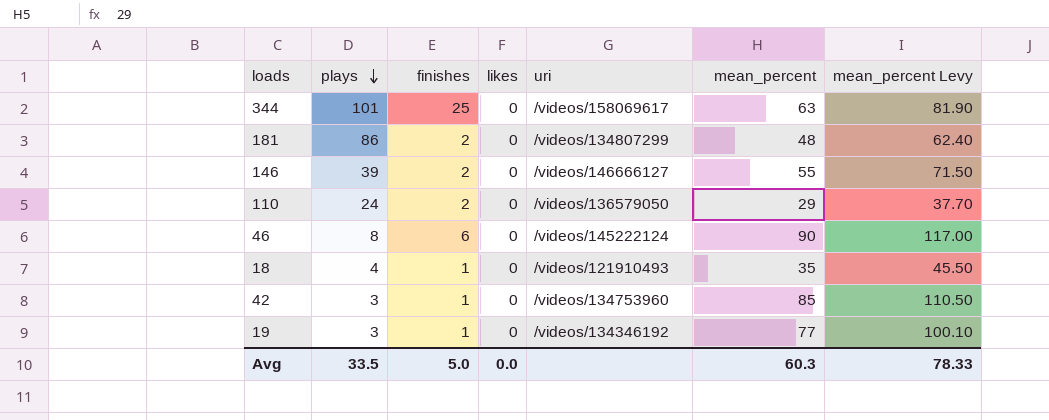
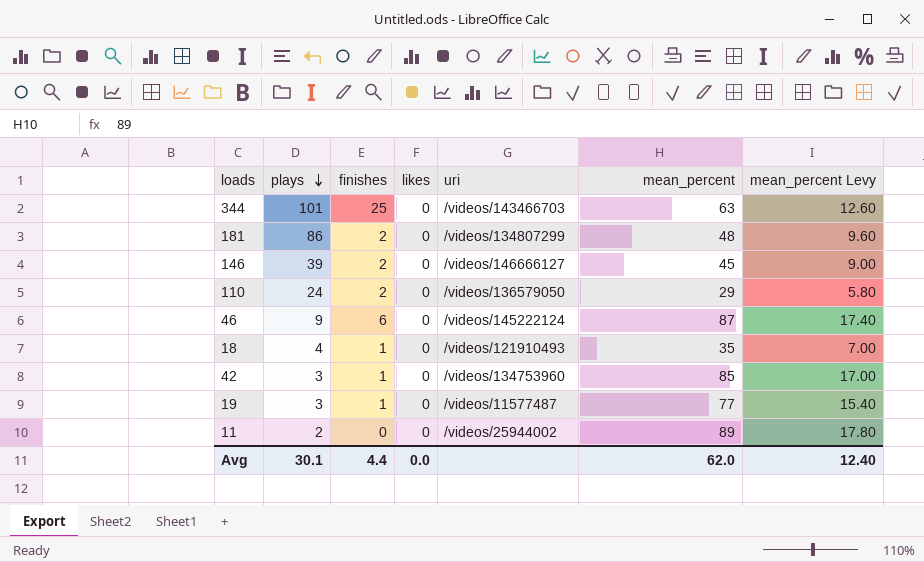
column mean_percent Levy | formula: [mean_percent] * 1.3 -> [mean_percent] * 0.2
344 | uri: /videos/158069617 -> /videos/143466703
146 | mean_percent: 55 -> 45
46 | plays: 8 -> 9
46 | mean_percent: 90 -> 87
19 | uri: /videos/134346192 -> /videos/11577487
row 11: none -> 2 | 0 | 0 | /videos/25944002 | 89 | 17.80
Avg | plays: 33.5 -> 30.1
Avg | finishes: 5.0 -> 4.4
Avg | mean_percent: 60.3 -> 62.0
Avg | mean_percent Levy: 78.33 -> 12.40

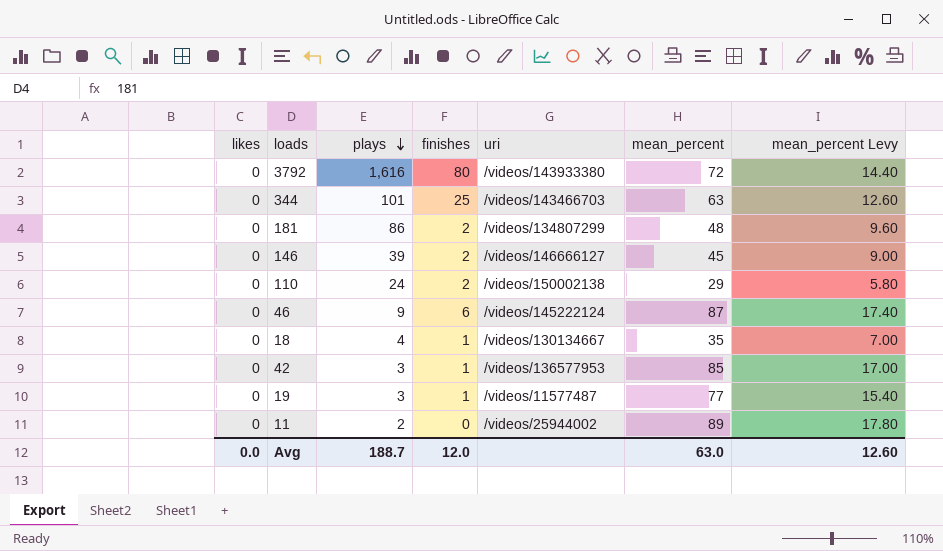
column likes | position: 4 -> 1
row 3792: none -> 0 | 1,616 | 80 | /videos/143933380 | 72 | 14.40
110 | uri: /videos/136579050 -> /videos/150002138
18 | uri: /videos/121910493 -> /videos/130134667
42 | uri: /videos/134753960 -> /videos/136577953
Avg | plays: 30.1 -> 188.7
Avg | finishes: 4.4 -> 12.0
Avg | mean_percent: 62.0 -> 63.0
Avg | mean_percent Levy: 12.40 -> 12.60

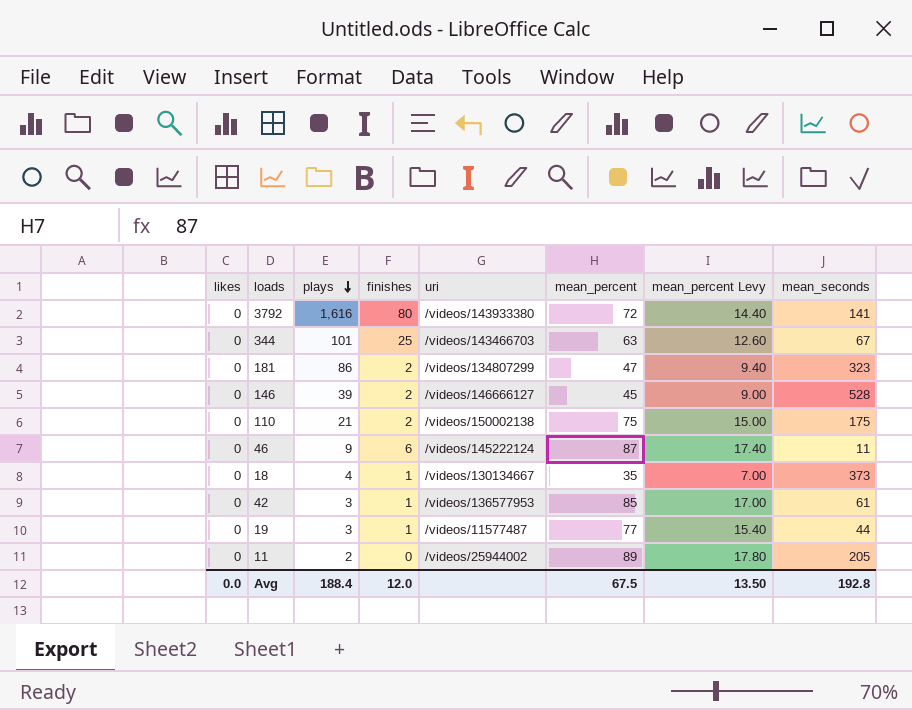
column mean_seconds | position: none -> 8
181 | mean_percent: 48 -> 47
181 | mean_percent Levy: 9.60 -> 9.40
110 | plays: 24 -> 21
110 | mean_percent: 29 -> 75
110 | mean_percent Levy: 5.80 -> 15.00
Avg | plays: 188.7 -> 188.4
Avg | mean_percent: 63.0 -> 67.5
Avg | mean_percent Levy: 12.60 -> 13.50

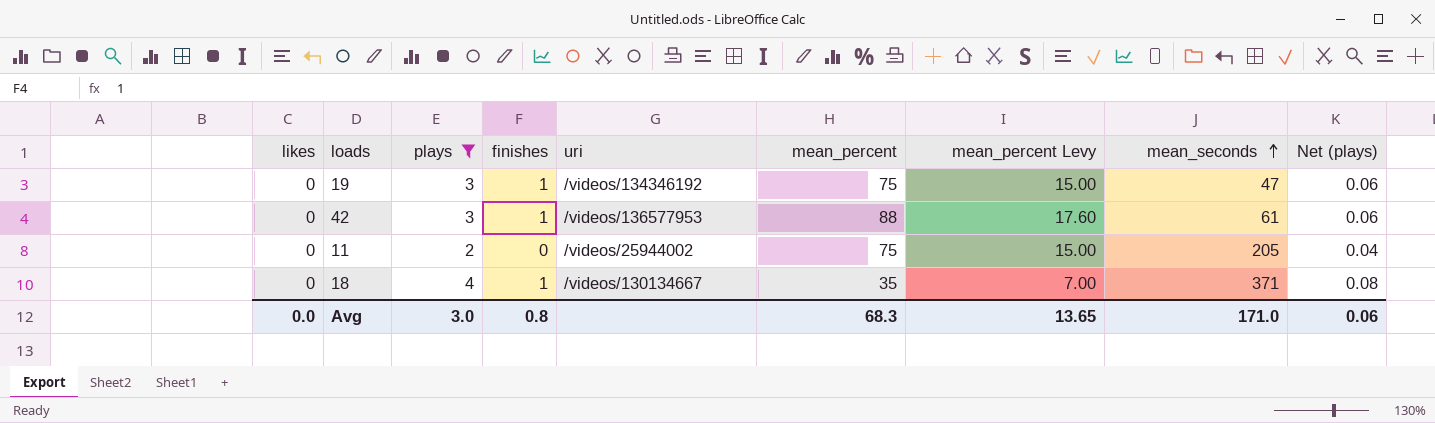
filter: none -> plays <= 4
row order: plays descending -> mean_seconds ascending
column Net (plays) | formula: none -> [plays] * 0.02
19 | uri: /videos/11577487 -> /videos/134346192
19 | mean_percent: 77 -> 75
19 | mean_percent Levy: 15.40 -> 15.00
19 | mean_seconds: 44 -> 47
42 | mean_percent: 85 -> 88
42 | mean_percent Levy: 17.00 -> 17.60
11 | mean_percent: 89 -> 75
11 | mean_percent Levy: 17.80 -> 15.00
18 | mean_seconds: 373 -> 371
Avg | plays: 188.4 -> 3.0
Avg | finishes: 12.0 -> 0.8
Avg | mean_percent: 67.5 -> 68.3
Avg | mean_percent Levy: 13.50 -> 13.65
Avg | mean_seconds: 192.8 -> 171.0

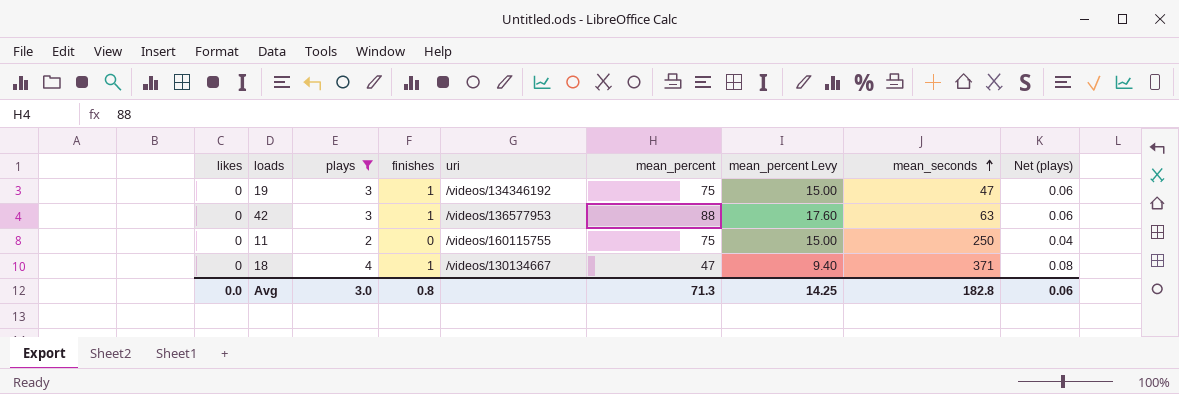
42 | mean_seconds: 61 -> 63
11 | uri: /videos/25944002 -> /videos/160115755
11 | mean_seconds: 205 -> 250
18 | mean_percent: 35 -> 47
18 | mean_percent Levy: 7.00 -> 9.40
Avg | mean_percent: 68.3 -> 71.3
Avg | mean_percent Levy: 13.65 -> 14.25
Avg | mean_seconds: 171.0 -> 182.8

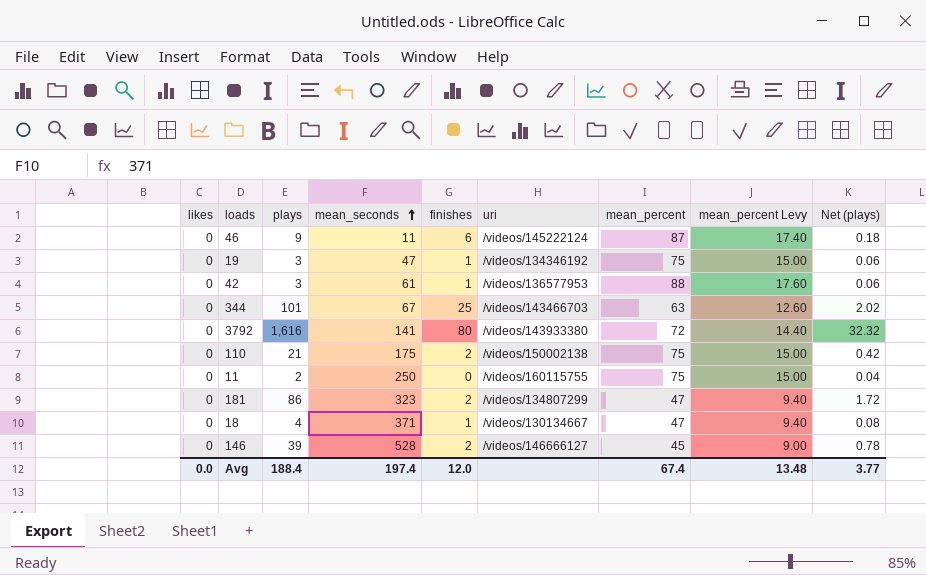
filter: plays <= 4 -> none
column mean_seconds | position: 8 -> 4
42 | mean_seconds: 63 -> 61
Avg | plays: 3.0 -> 188.4
Avg | mean_seconds: 182.8 -> 197.4
Avg | finishes: 0.8 -> 12.0
Avg | mean_percent: 71.3 -> 67.4
Avg | mean_percent Levy: 14.25 -> 13.48
Avg | Net (plays): 0.06 -> 3.77

